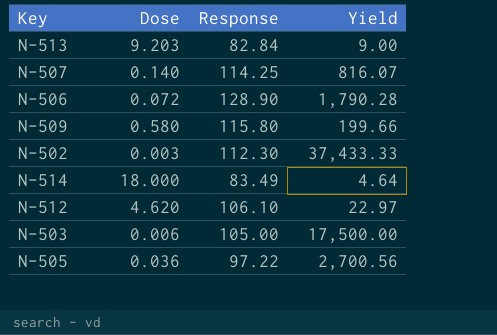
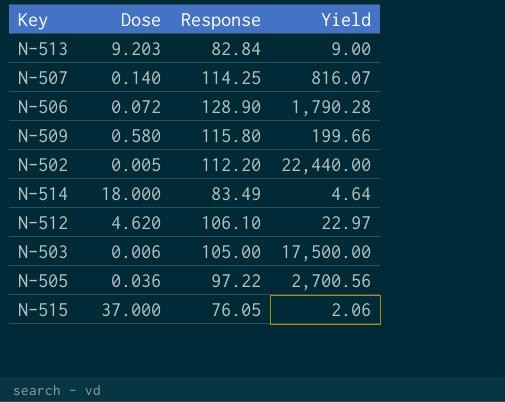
N-502 | Dose: 0.003 -> 0.005
N-502 | Response: 112.30 -> 112.20
N-502 | Yield: 37,433.33 -> 22,440.00
row N-515: none -> 37.000 | 76.05 | 2.06

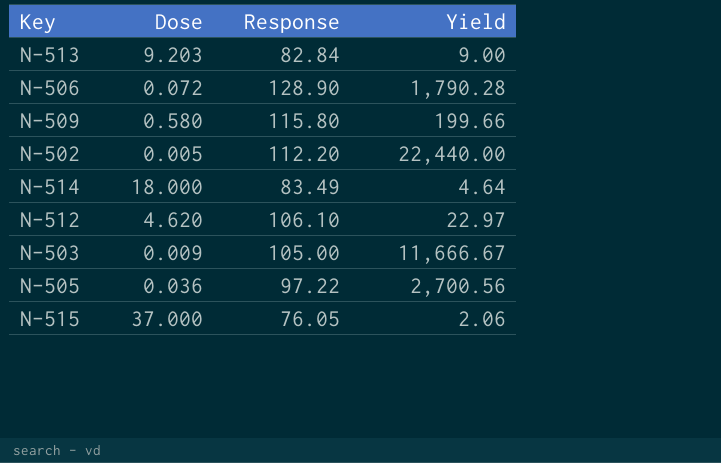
row N-507: 0.140 | 114.25 | 816.07 -> none
N-503 | Dose: 0.006 -> 0.009
N-503 | Yield: 17,500.00 -> 11,666.67

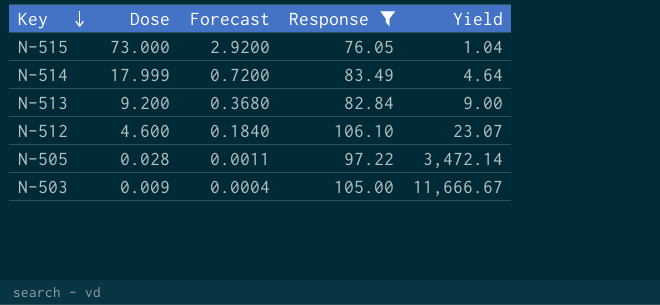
filter: none -> Response <= 106.10
row order: none -> Key descending
column Forecast | formula: none -> [Dose] * 0.04
N-515 | Dose: 37.000 -> 73.000
N-515 | Yield: 2.06 -> 1.04
N-514 | Dose: 18.000 -> 17.999
N-513 | Dose: 9.203 -> 9.200
N-512 | Dose: 4.620 -> 4.600
N-512 | Yield: 22.97 -> 23.07
N-505 | Dose: 0.036 -> 0.028
N-505 | Yield: 2,700.56 -> 3,472.14

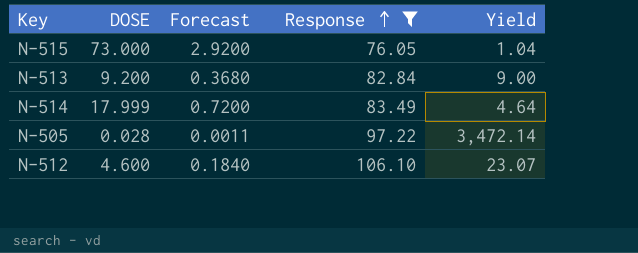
row order: Key descending -> Response ascending
column name: Dose -> DOSE
row N-503: 0.009 | 0.0004 | 105.00 | 11,666.67 -> none

